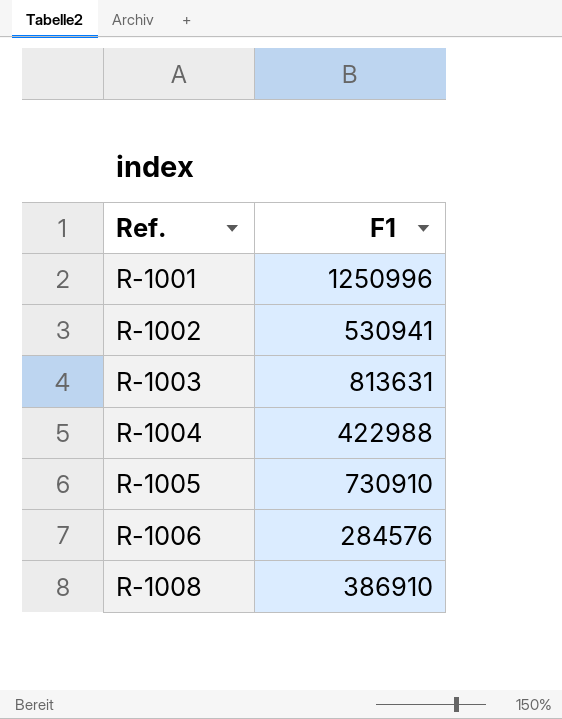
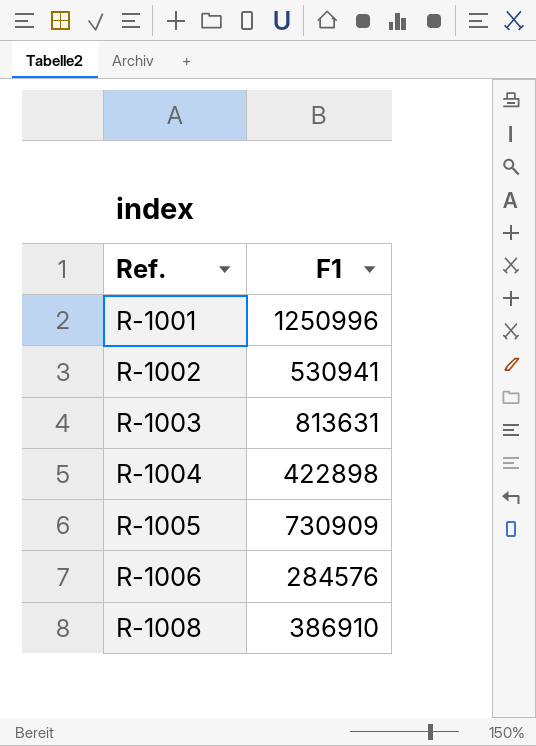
R-1004 | F1: 422988 -> 422898
R-1005 | F1: 730910 -> 730909

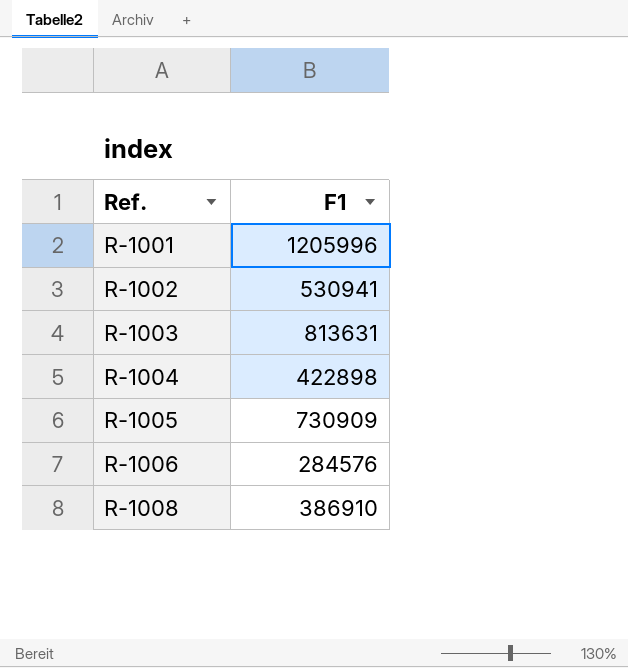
R-1001 | F1: 1250996 -> 1205996

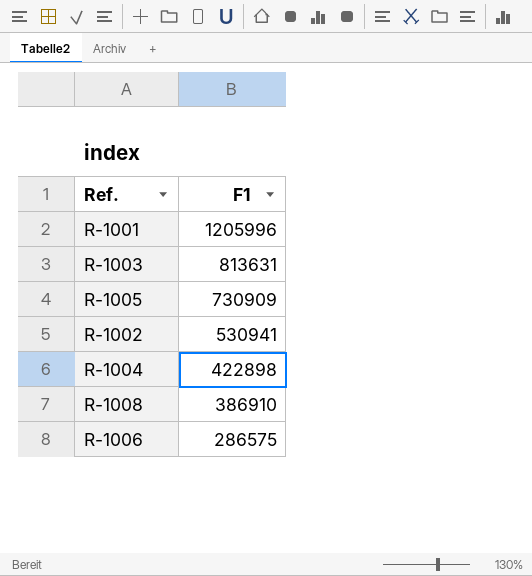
row order: Ref. ascending -> F1 descending
R-1006 | F1: 284576 -> 286575

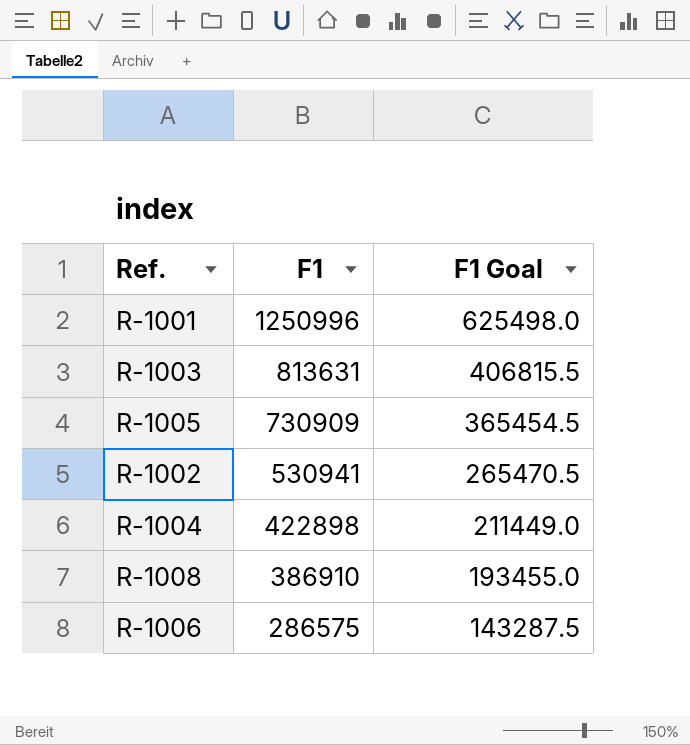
column F1 Goal | formula: none -> [F1] * 0.5
R-1001 | F1: 1205996 -> 1250996

